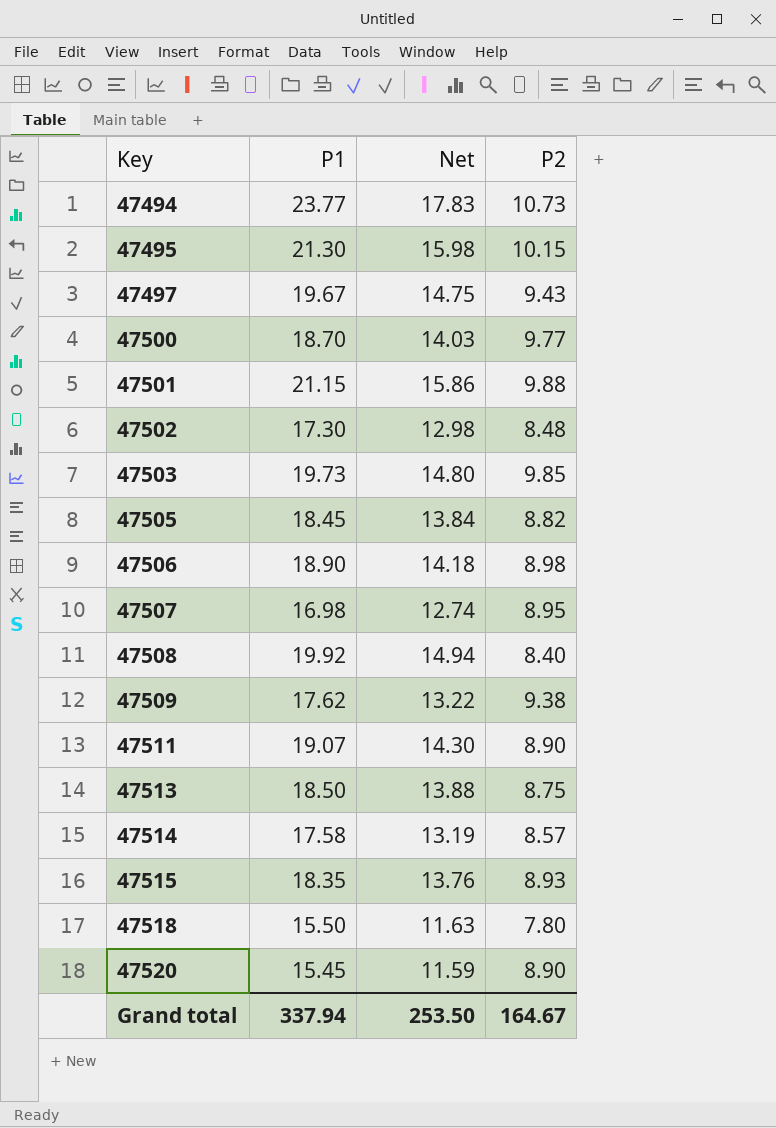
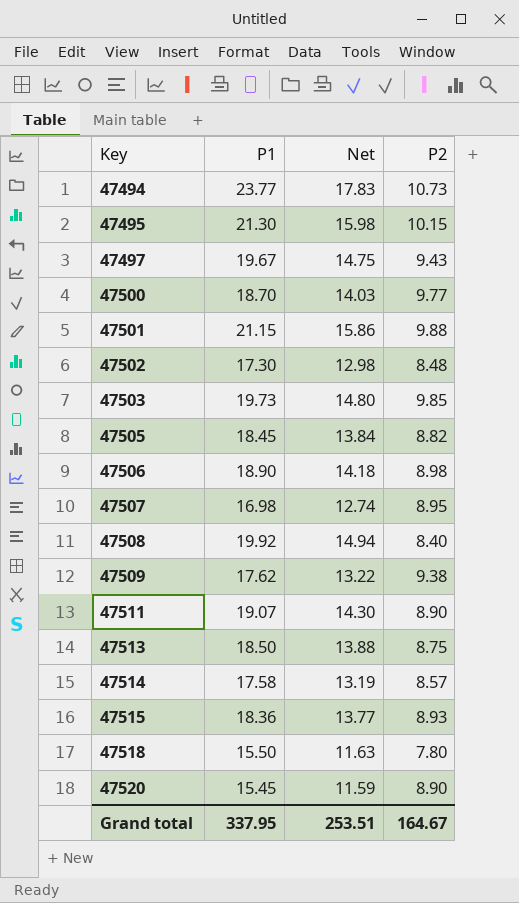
47515 | P1: 18.35 -> 18.36
47515 | Net: 13.76 -> 13.77
Grand total | P1: 337.94 -> 337.95
Grand total | Net: 253.50 -> 253.51

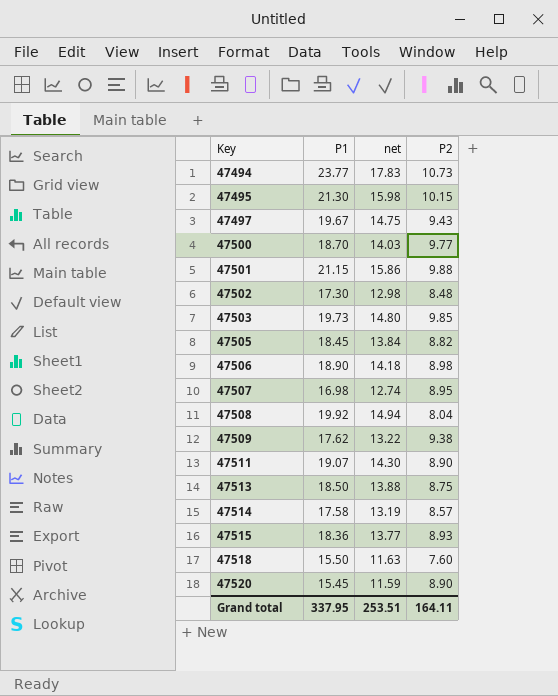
column name: Net -> net
47508 | P2: 8.40 -> 8.04
47518 | P2: 7.80 -> 7.60
Grand total | P2: 164.67 -> 164.11

